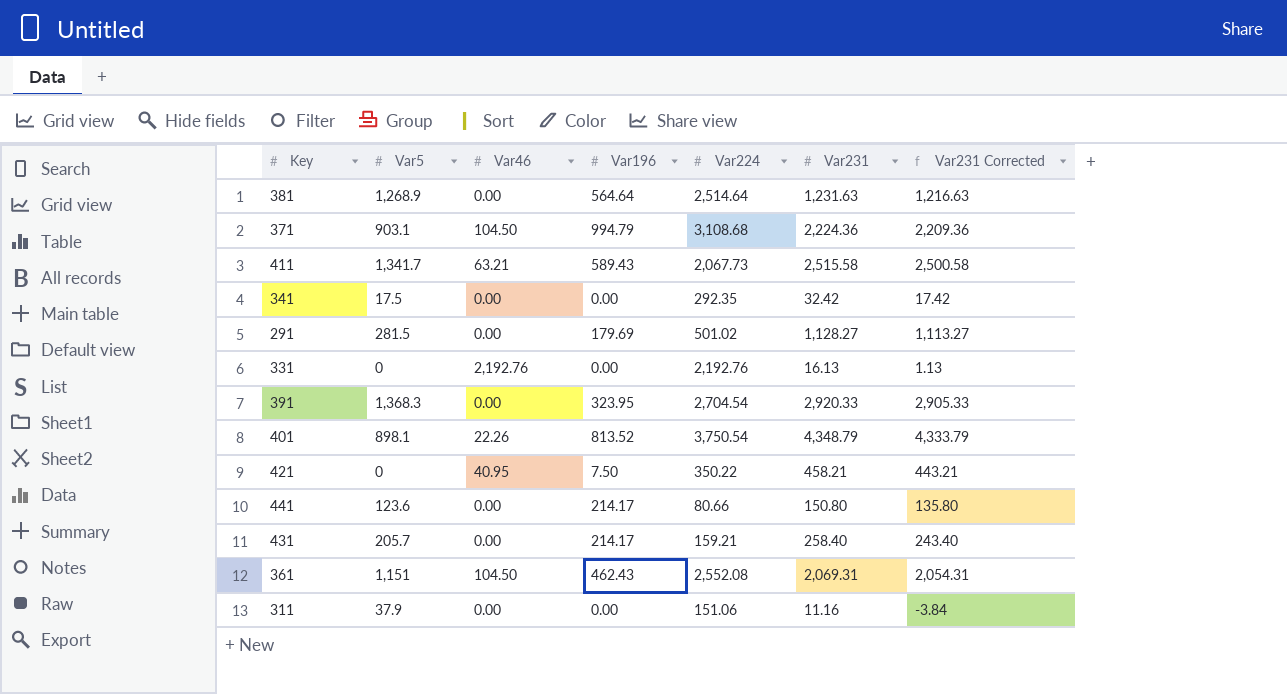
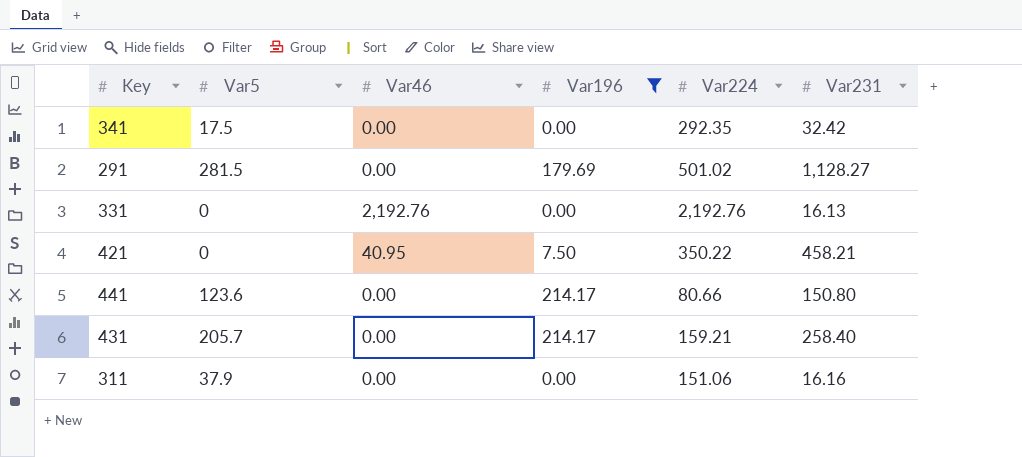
filter: none -> Var196 <= 214.17
column Var231 Corrected | formula: [Var231] - 15 -> none
311 | Var231: 11.16 -> 16.16

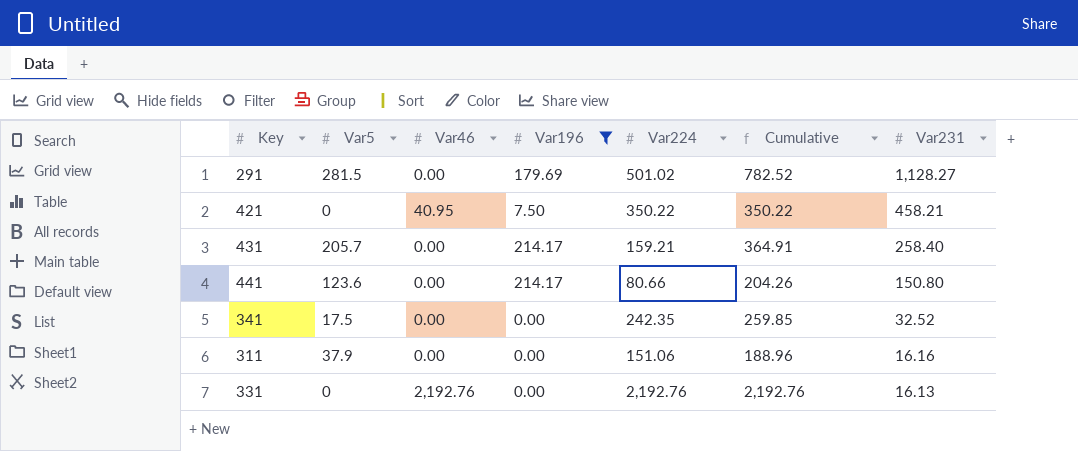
row order: none -> Var231 descending
column Cumulative | formula: none -> [Var5] + [Var224]
341 | Var224: 292.35 -> 242.35
341 | Var231: 32.42 -> 32.52

